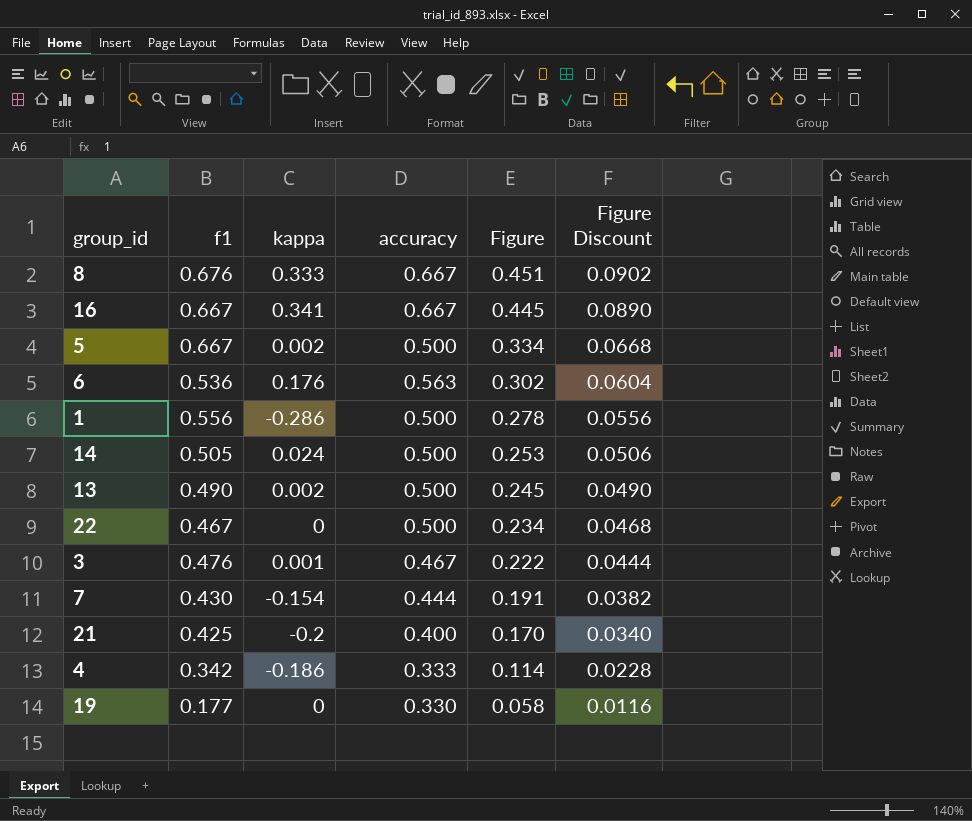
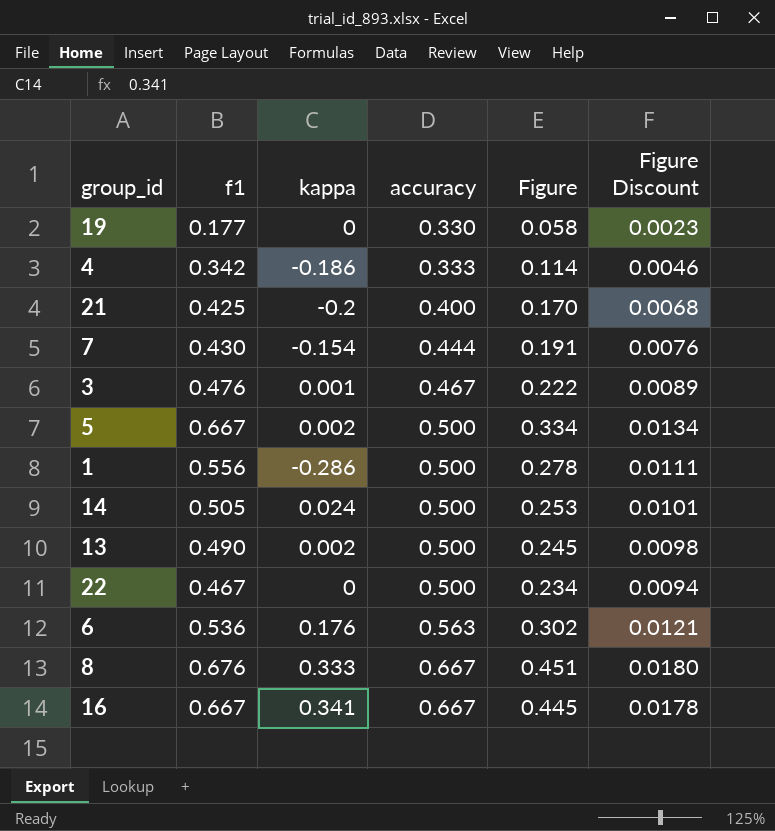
row order: Figure descending -> accuracy ascending
column Figure Discount | formula: [Figure] * 0.2 -> [Figure] * 0.04

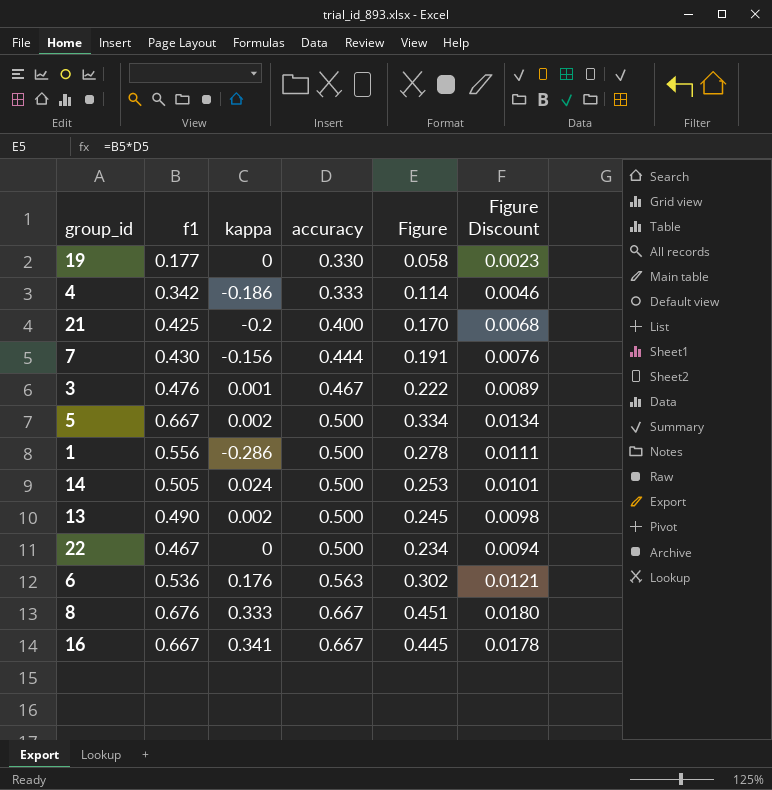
7 | kappa: -0.154 -> -0.156

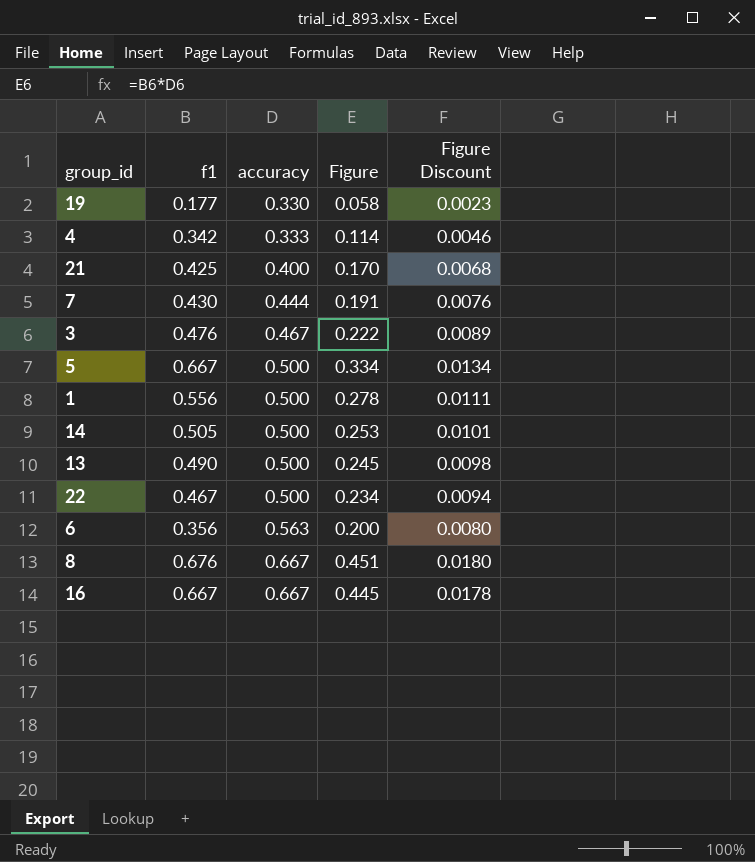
column kappa | position: 3 -> none
6 | f1: 0.536 -> 0.356
6 | Figure: 0.302 -> 0.200
6 | Figure Discount: 0.0121 -> 0.0080

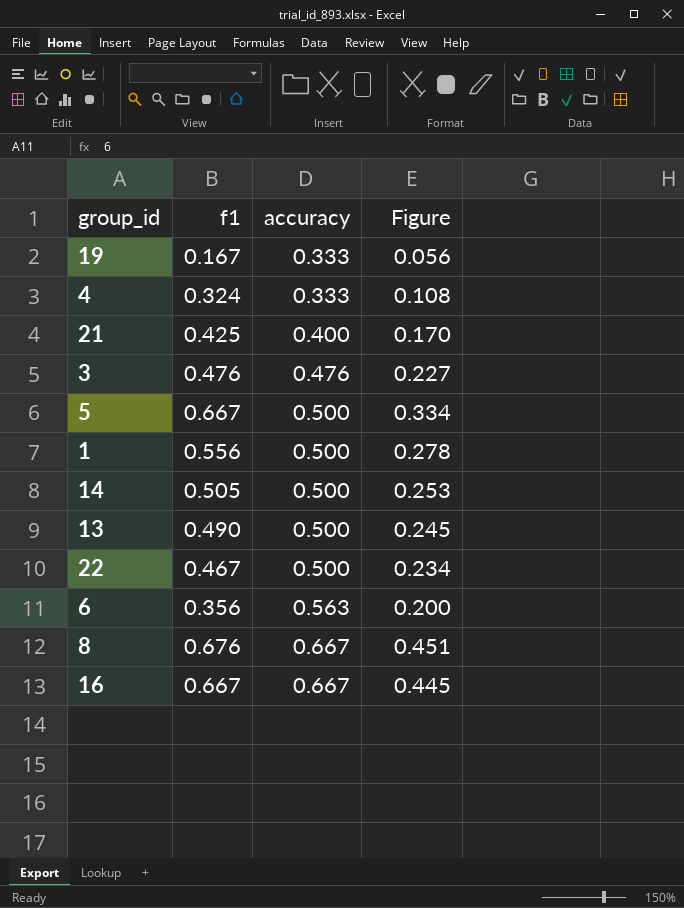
column Figure Discount | formula: [Figure] * 0.04 -> none
row 7: 0.430 | 0.444 | 0.191 | 0.0076 -> none
19 | f1: 0.177 -> 0.167
19 | accuracy: 0.330 -> 0.333
19 | Figure: 0.058 -> 0.056
4 | f1: 0.342 -> 0.324
4 | Figure: 0.114 -> 0.108
3 | accuracy: 0.467 -> 0.476
3 | Figure: 0.222 -> 0.227

